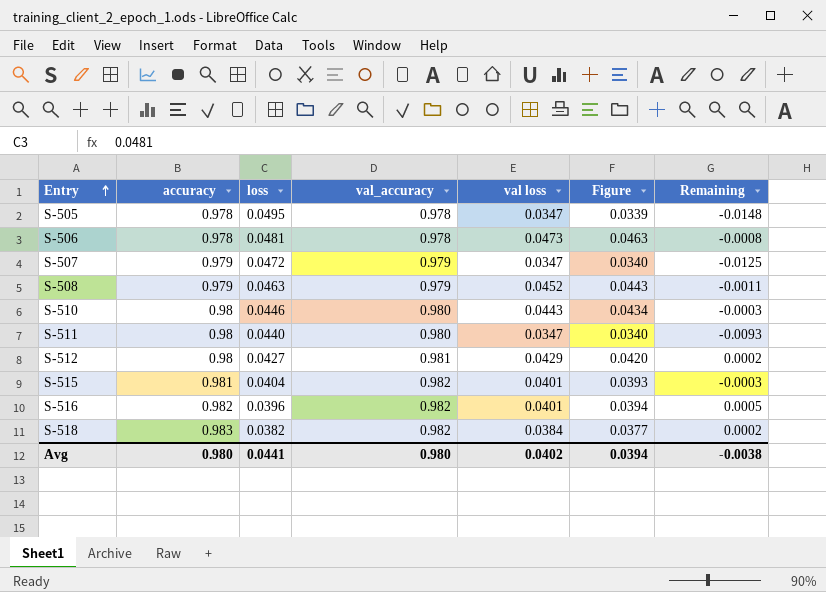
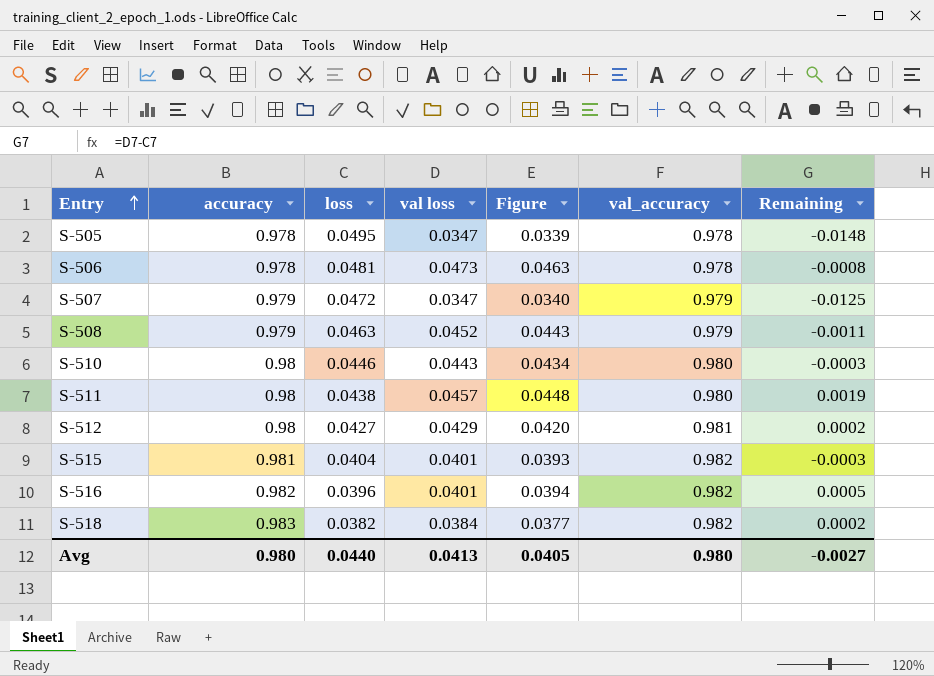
column val_accuracy | position: 4 -> 6
S-511 | loss: 0.0440 -> 0.0438
S-511 | val loss: 0.0347 -> 0.0457
S-511 | Figure: 0.0340 -> 0.0448
S-511 | Remaining: -0.0093 -> 0.0019
Avg | loss: 0.0441 -> 0.0440
Avg | val loss: 0.0402 -> 0.0413
Avg | Figure: 0.0394 -> 0.0405
Avg | Remaining: -0.0038 -> -0.0027

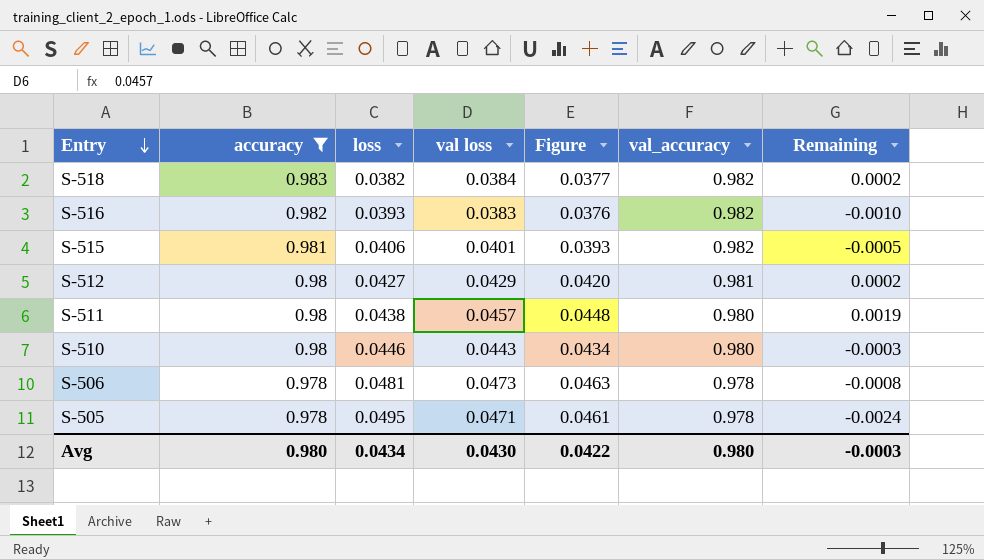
filter: none -> accuracy != 0.979
row order: Entry ascending -> Entry descending
S-516 | loss: 0.0396 -> 0.0393
S-516 | val loss: 0.0401 -> 0.0383
S-516 | Figure: 0.0394 -> 0.0376
S-516 | Remaining: 0.0005 -> -0.0010
S-515 | loss: 0.0404 -> 0.0406
S-515 | Remaining: -0.0003 -> -0.0005
S-505 | val loss: 0.0347 -> 0.0471
S-505 | Figure: 0.0339 -> 0.0461
S-505 | Remaining: -0.0148 -> -0.0024
Avg | loss: 0.0440 -> 0.0434
Avg | val loss: 0.0413 -> 0.0430
Avg | Figure: 0.0405 -> 0.0422
Avg | Remaining: -0.0027 -> -0.0003

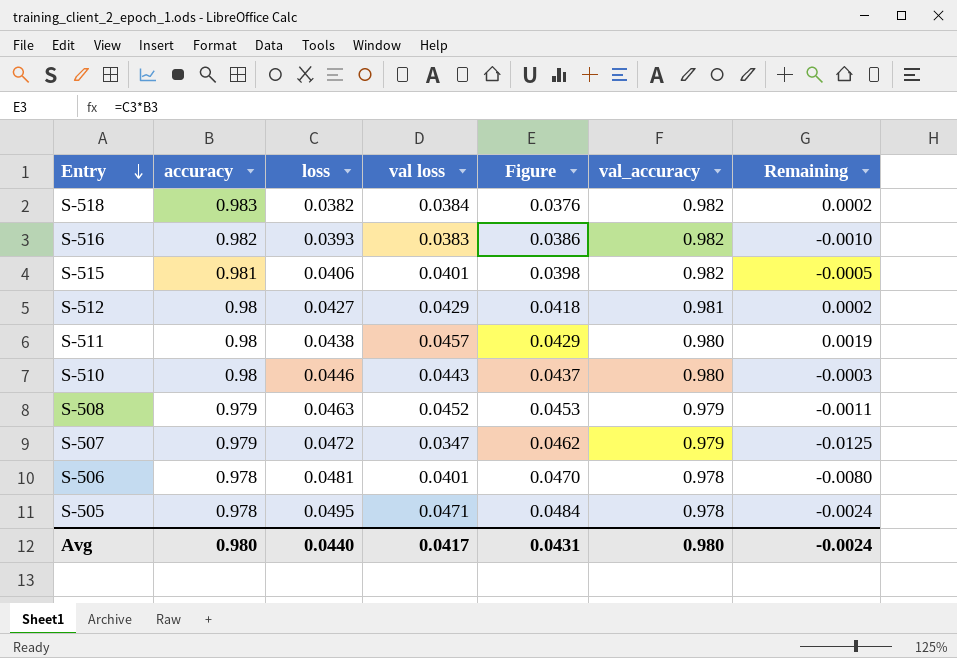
filter: accuracy != 0.979 -> none
column Figure | formula: [accuracy] * [val loss] -> [accuracy] * [loss]
S-506 | val loss: 0.0473 -> 0.0401
S-506 | Remaining: -0.0008 -> -0.0080
Avg | loss: 0.0434 -> 0.0440
Avg | val loss: 0.0430 -> 0.0417
Avg | Figure: 0.0422 -> 0.0431
Avg | Remaining: -0.0003 -> -0.0024

